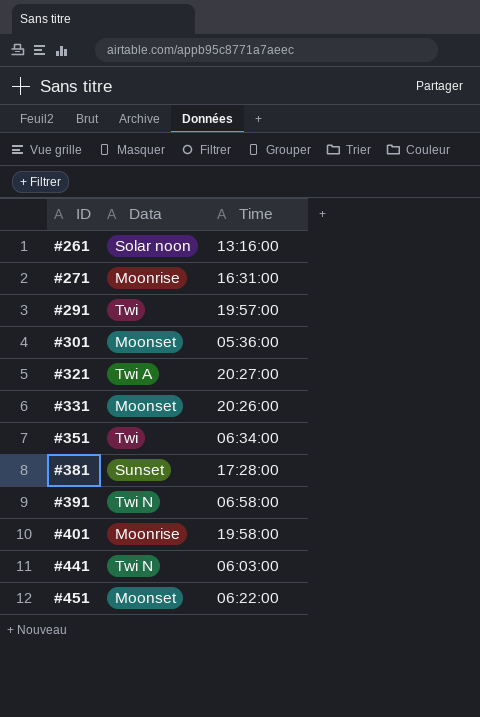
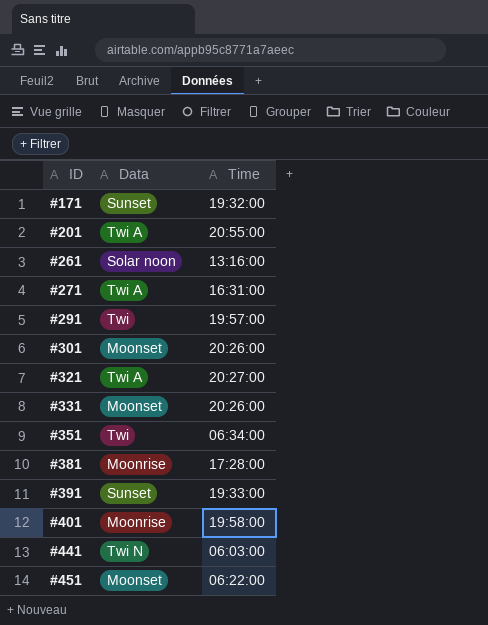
row #171: none -> Sunset | 19:32:00
row #201: none -> Twi A | 20:55:00
#271 | Data: Moonrise -> Twi A
#301 | Time: 05:36:00 -> 20:26:00
#381 | Data: Sunset -> Moonrise
#391 | Data: Twi N -> Sunset
#391 | Time: 06:58:00 -> 19:33:00

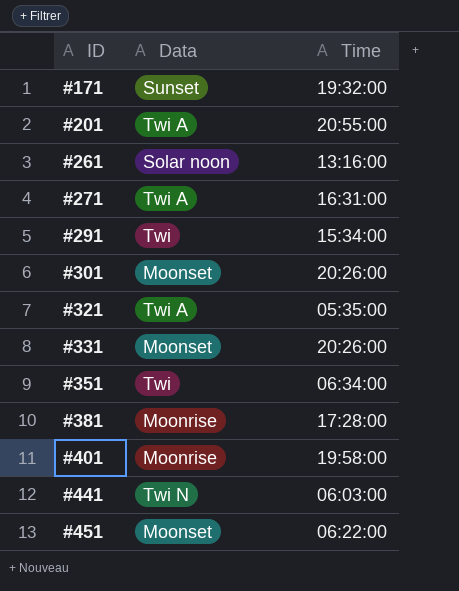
row #391: Sunset | 19:33:00 -> none
#291 | Time: 19:57:00 -> 15:34:00
#321 | Time: 20:27:00 -> 05:35:00

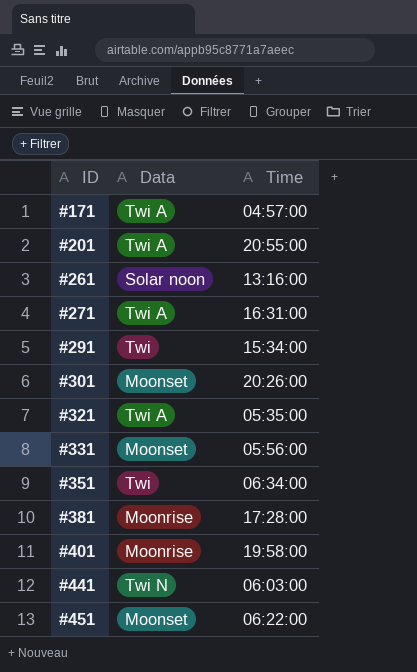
#171 | Data: Sunset -> Twi A
#171 | Time: 19:32:00 -> 04:57:00
#331 | Time: 20:26:00 -> 05:56:00

